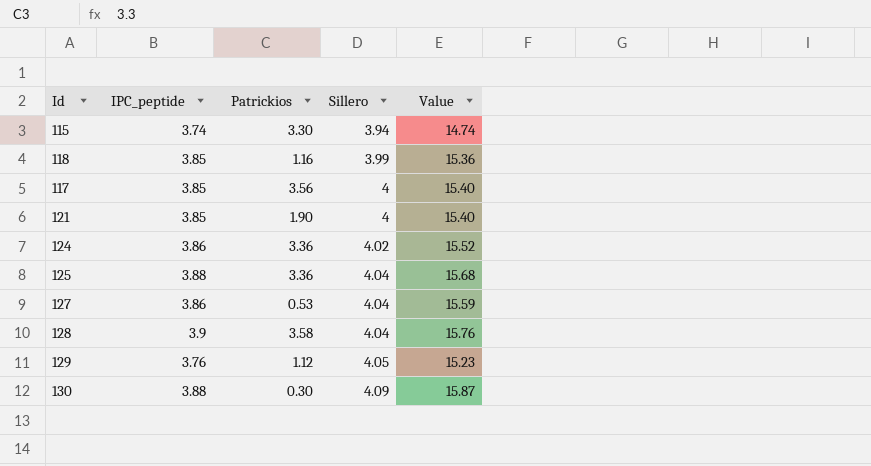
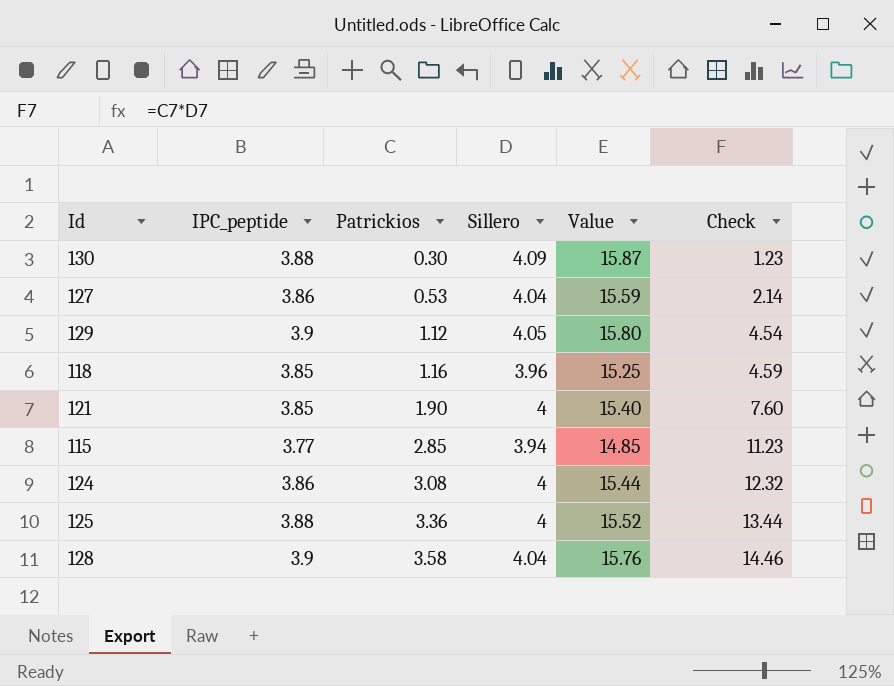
row order: Sillero ascending -> Patrickios ascending
column Check | formula: none -> [Patrickios] * [Sillero]
row 117: 3.85 | 3.56 | 4 | 15.40 -> none
129 | IPC_peptide: 3.76 -> 3.9
129 | Value: 15.23 -> 15.80
118 | Sillero: 3.99 -> 3.96
118 | Value: 15.36 -> 15.25
115 | IPC_peptide: 3.74 -> 3.77
115 | Patrickios: 3.30 -> 2.85
115 | Value: 14.74 -> 14.85
124 | Patrickios: 3.36 -> 3.08
124 | Sillero: 4.02 -> 4
124 | Value: 15.52 -> 15.44
125 | Sillero: 4.04 -> 4
125 | Value: 15.68 -> 15.52

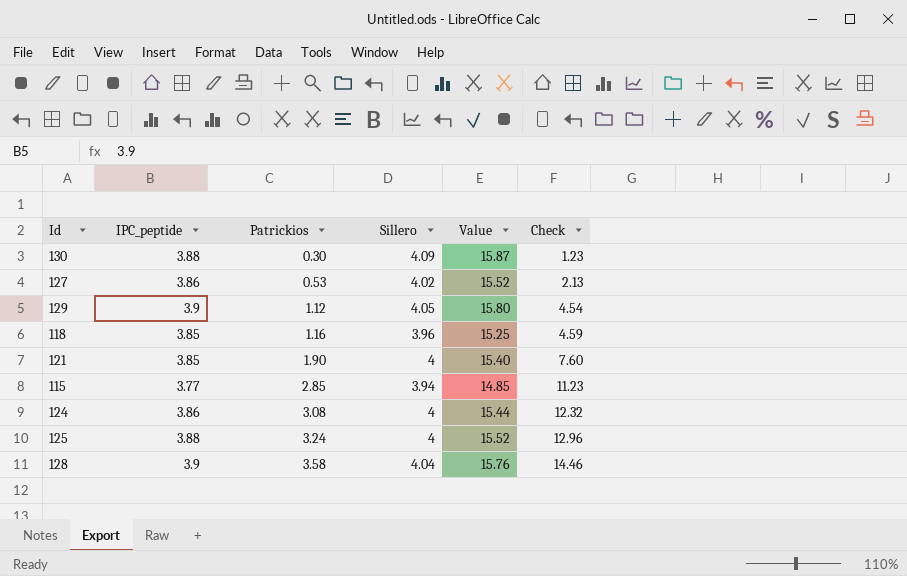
127 | Sillero: 4.04 -> 4.02
127 | Value: 15.59 -> 15.52
127 | Check: 2.14 -> 2.13
125 | Patrickios: 3.36 -> 3.24
125 | Check: 13.44 -> 12.96

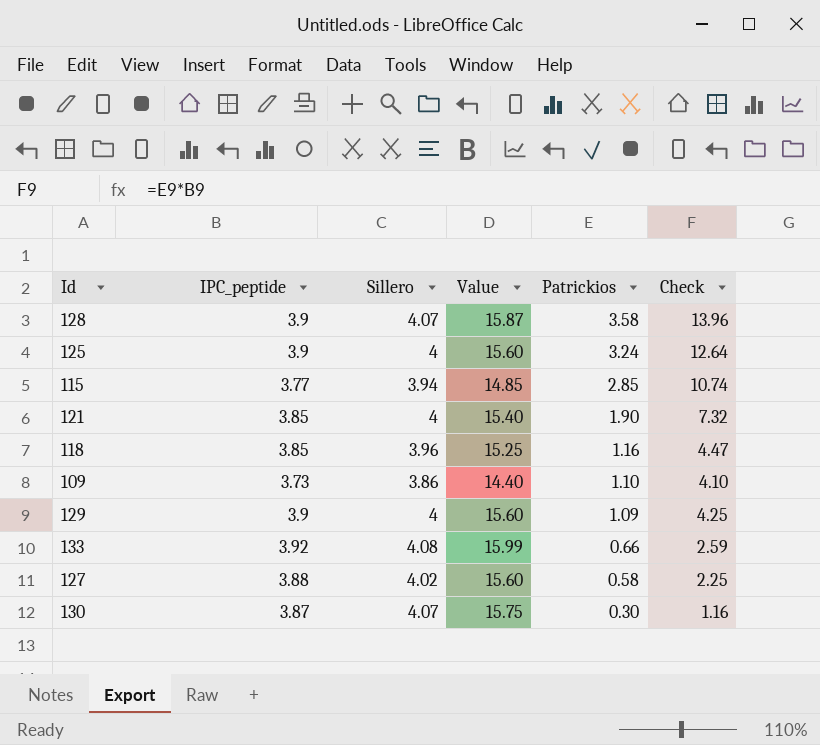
row order: Patrickios ascending -> Patrickios descending
column Patrickios | position: 3 -> 5
column Check | formula: [Patrickios] * [Sillero] -> [IPC_peptide] * [Patrickios]
row 124: 3.86 | 3.08 | 4 | 15.44 | 12.32 -> none
128 | Sillero: 4.04 -> 4.07
128 | Value: 15.76 -> 15.87
125 | IPC_peptide: 3.88 -> 3.9
125 | Value: 15.52 -> 15.60
row 109: none -> 3.73 | 3.86 | 14.40 | 1.10 | 4.10
129 | Sillero: 4.05 -> 4
129 | Value: 15.80 -> 15.60
129 | Patrickios: 1.12 -> 1.09
row 133: none -> 3.92 | 4.08 | 15.99 | 0.66 | 2.59
127 | IPC_peptide: 3.86 -> 3.88
127 | Value: 15.52 -> 15.60
127 | Patrickios: 0.53 -> 0.58
130 | IPC_peptide: 3.88 -> 3.87
130 | Sillero: 4.09 -> 4.07
130 | Value: 15.87 -> 15.75

